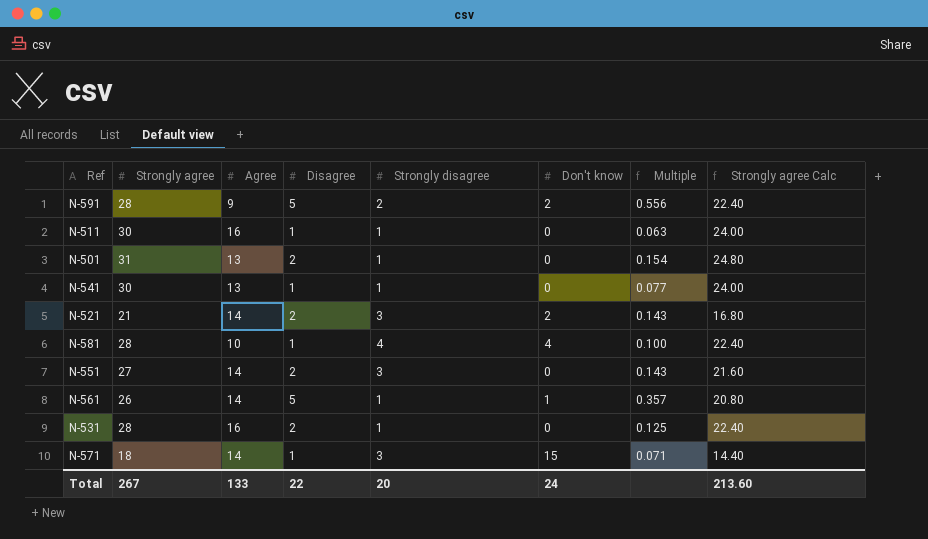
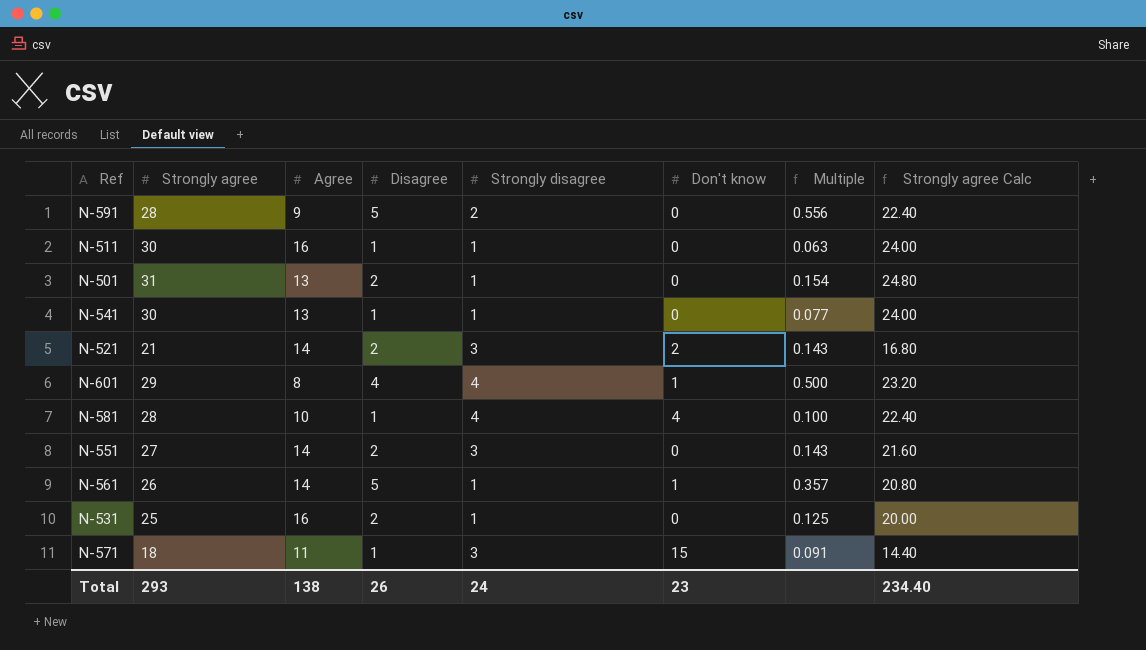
N-591 | Don't know: 2 -> 0
row N-601: none -> 29 | 8 | 4 | 4 | 1 | 0.500 | 23.20
N-531 | Strongly agree: 28 -> 25
N-531 | Strongly agree Calc: 22.40 -> 20.00
N-571 | Agree: 14 -> 11
N-571 | Multiple: 0.071 -> 0.091
Total | Strongly agree: 267 -> 293
Total | Agree: 133 -> 138
Total | Disagree: 22 -> 26
Total | Strongly disagree: 20 -> 24
Total | Don't know: 24 -> 23
Total | Strongly agree Calc: 213.60 -> 234.40

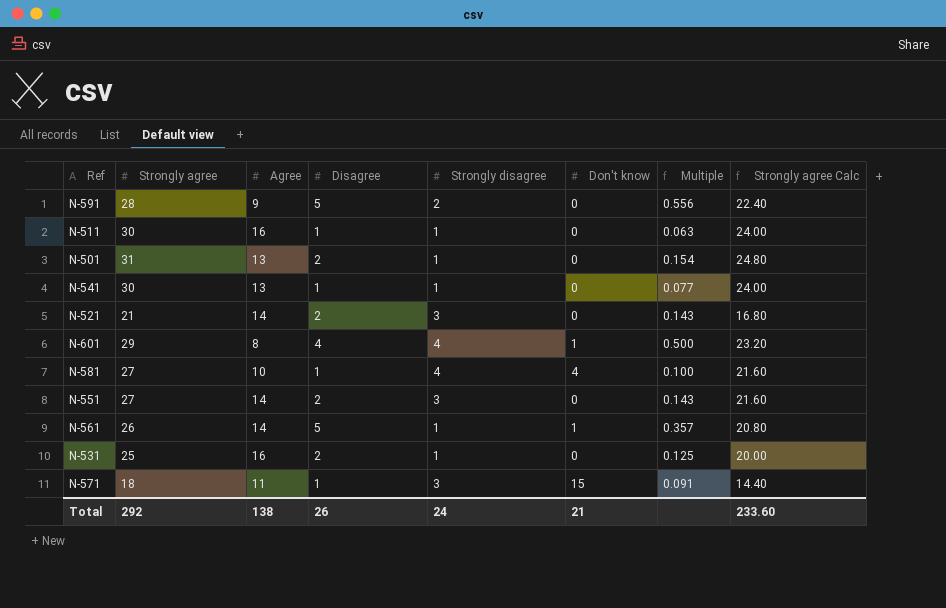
N-521 | Don't know: 2 -> 0
N-581 | Strongly agree: 28 -> 27
N-581 | Strongly agree Calc: 22.40 -> 21.60
Total | Strongly agree: 293 -> 292
Total | Don't know: 23 -> 21
Total | Strongly agree Calc: 234.40 -> 233.60

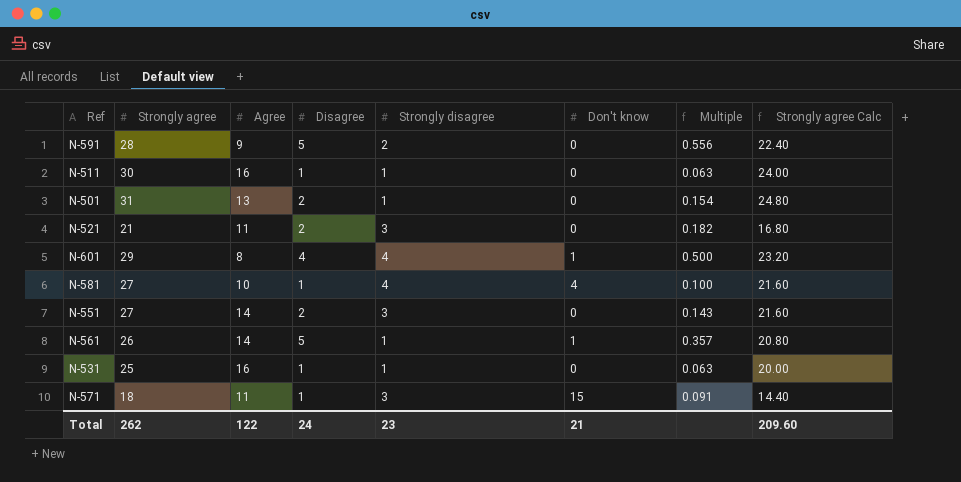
row N-541: 30 | 13 | 1 | 1 | 0 | 0.077 | 24.00 -> none
N-521 | Agree: 14 -> 11
N-521 | Multiple: 0.143 -> 0.182
N-531 | Disagree: 2 -> 1
N-531 | Multiple: 0.125 -> 0.063
Total | Strongly agree: 292 -> 262
Total | Agree: 138 -> 122
Total | Disagree: 26 -> 24
Total | Strongly disagree: 24 -> 23
Total | Strongly agree Calc: 233.60 -> 209.60

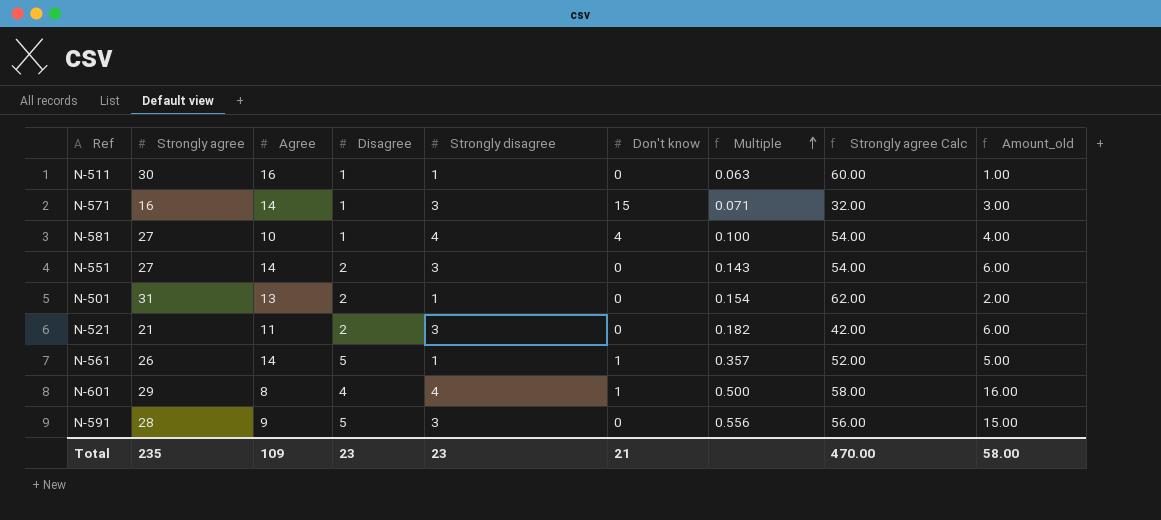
row order: none -> Multiple ascending
column Strongly agree Calc | formula: [Strongly agree] * 0.8 -> [Strongly agree] * 2
column Amount_old | formula: none -> [Disagree] * [Strongly disagree]
row N-531: 25 | 16 | 1 | 1 | 0 | 0.063 | 20.00 -> none
N-571 | Strongly agree: 18 -> 16
N-571 | Agree: 11 -> 14
N-571 | Multiple: 0.091 -> 0.071
N-591 | Strongly disagree: 2 -> 3
Total | Strongly agree: 262 -> 235
Total | Agree: 122 -> 109
Total | Disagree: 24 -> 23
Total | Strongly agree Calc: 209.60 -> 470.00

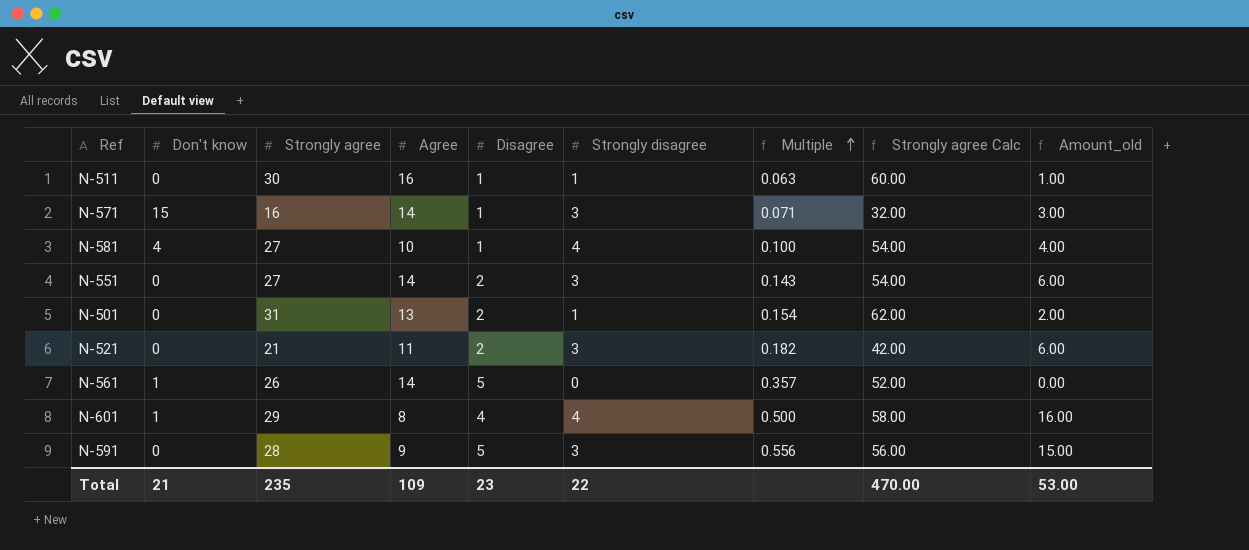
column Don't know | position: 6 -> 2
N-561 | Strongly disagree: 1 -> 0
N-561 | Amount_old: 5.00 -> 0.00
Total | Strongly disagree: 23 -> 22
Total | Amount_old: 58.00 -> 53.00

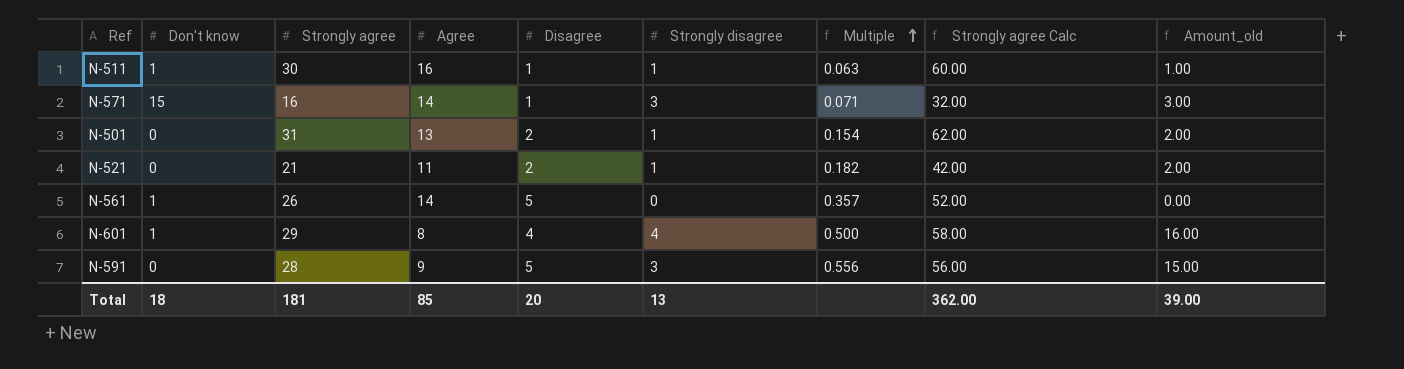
row N-581: 4 | 27 | 10 | 1 | 4 | 0.100 | 54.00 | 4.00 -> none
row N-551: 0 | 27 | 14 | 2 | 3 | 0.143 | 54.00 | 6.00 -> none
N-511 | Don't know: 0 -> 1
N-521 | Strongly disagree: 3 -> 1
N-521 | Amount_old: 6.00 -> 2.00
Total | Don't know: 21 -> 18
Total | Strongly agree: 235 -> 181
Total | Agree: 109 -> 85
Total | Disagree: 23 -> 20
Total | Strongly disagree: 22 -> 13
Total | Strongly agree Calc: 470.00 -> 362.00
Total | Amount_old: 53.00 -> 39.00

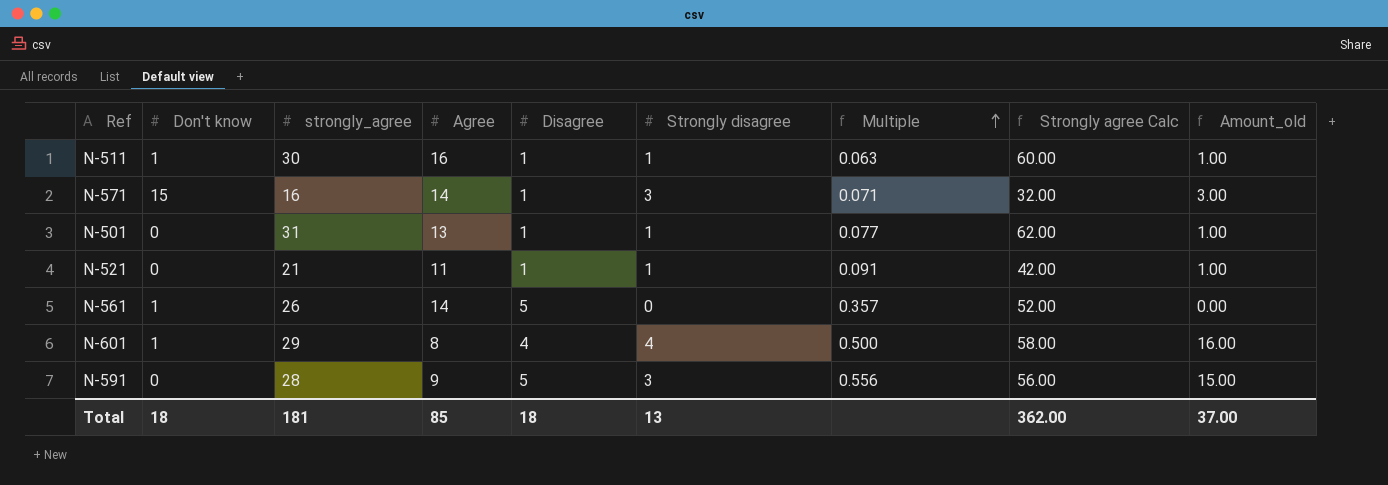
column name: Strongly agree -> strongly_agree
N-501 | Disagree: 2 -> 1
N-501 | Multiple: 0.154 -> 0.077
N-501 | Amount_old: 2.00 -> 1.00
N-521 | Disagree: 2 -> 1
N-521 | Multiple: 0.182 -> 0.091
N-521 | Amount_old: 2.00 -> 1.00
Total | Disagree: 20 -> 18
Total | Amount_old: 39.00 -> 37.00

